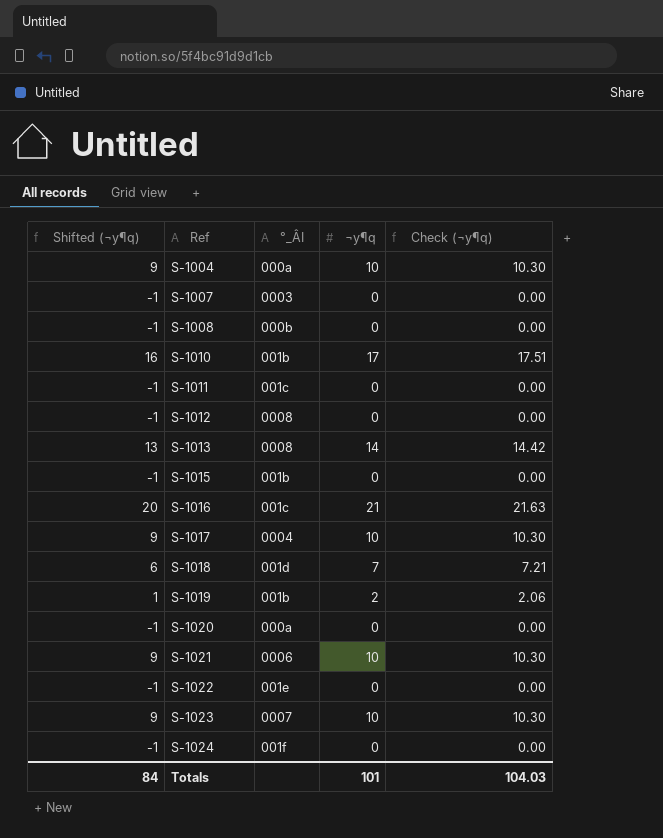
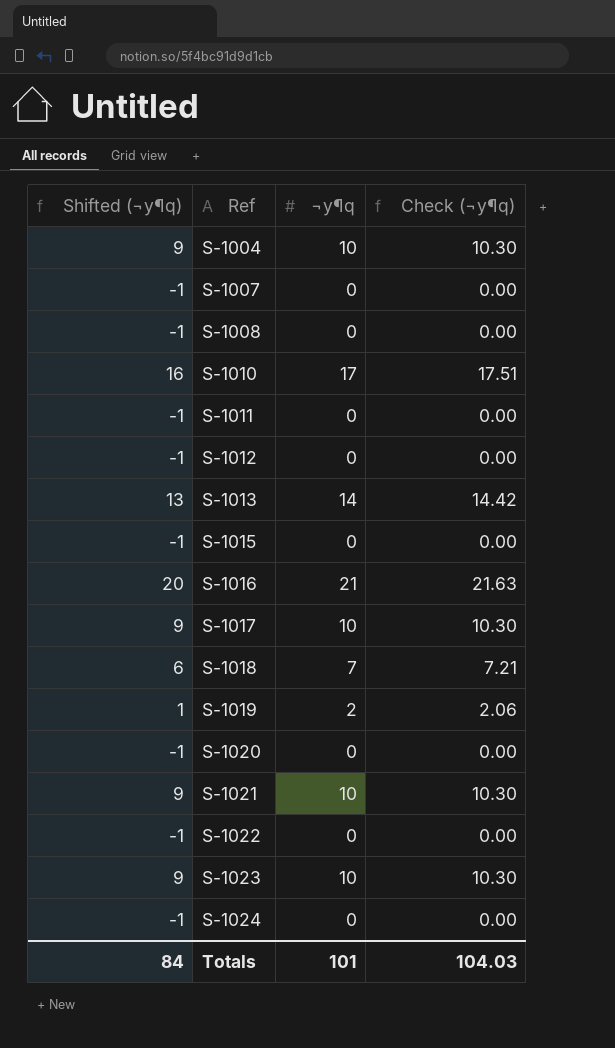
column °_ÂI | position: 3 -> none

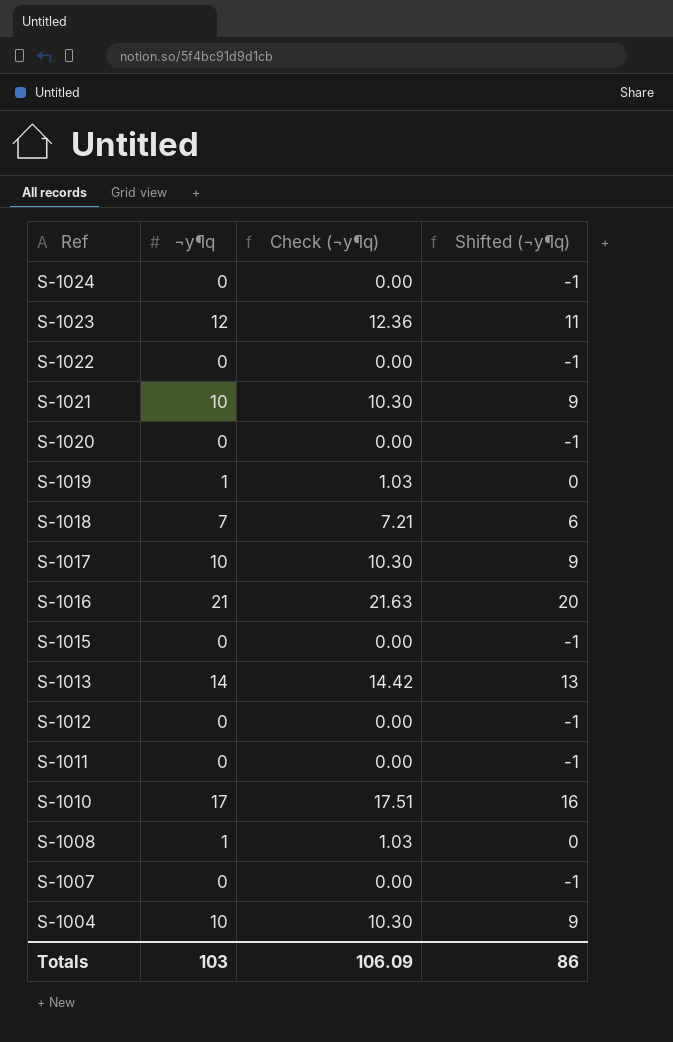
row order: Ref ascending -> Ref descending
column Shifted (¬y¶q) | position: 1 -> 4
S-1023 | ¬y¶q: 10 -> 12
S-1023 | Check (¬y¶q): 10.30 -> 12.36
S-1023 | Shifted (¬y¶q): 9 -> 11
S-1019 | ¬y¶q: 2 -> 1
S-1019 | Check (¬y¶q): 2.06 -> 1.03
S-1019 | Shifted (¬y¶q): 1 -> 0
S-1008 | ¬y¶q: 0 -> 1
S-1008 | Check (¬y¶q): 0.00 -> 1.03
S-1008 | Shifted (¬y¶q): -1 -> 0
Totals | ¬y¶q: 101 -> 103
Totals | Check (¬y¶q): 104.03 -> 106.09
Totals | Shifted (¬y¶q): 84 -> 86

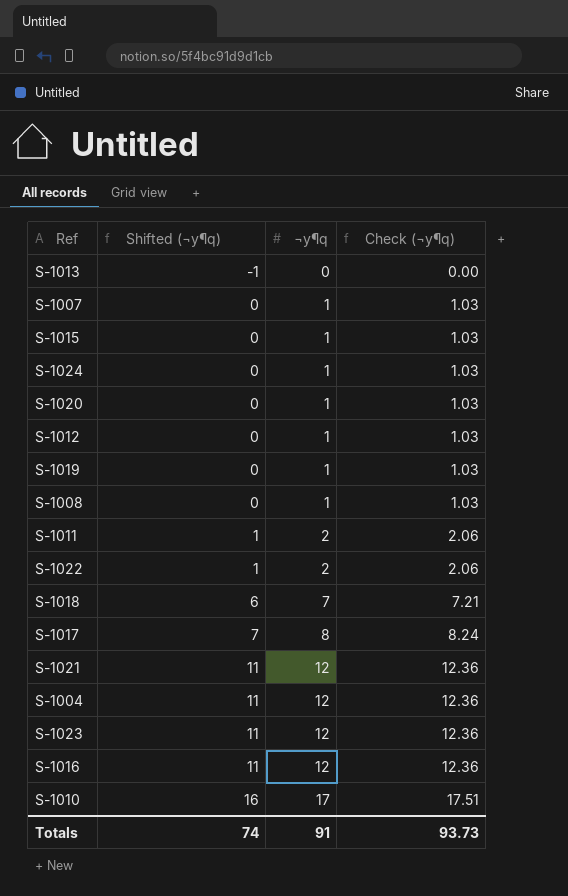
row order: Ref descending -> Shifted (¬y¶q) ascending
column Shifted (¬y¶q) | position: 4 -> 2
S-1013 | Shifted (¬y¶q): 13 -> -1
S-1013 | ¬y¶q: 14 -> 0
S-1013 | Check (¬y¶q): 14.42 -> 0.00
S-1007 | Shifted (¬y¶q): -1 -> 0
S-1007 | ¬y¶q: 0 -> 1
S-1007 | Check (¬y¶q): 0.00 -> 1.03
S-1015 | Shifted (¬y¶q): -1 -> 0
S-1015 | ¬y¶q: 0 -> 1
S-1015 | Check (¬y¶q): 0.00 -> 1.03
S-1024 | Shifted (¬y¶q): -1 -> 0
S-1024 | ¬y¶q: 0 -> 1
S-1024 | Check (¬y¶q): 0.00 -> 1.03
S-1020 | Shifted (¬y¶q): -1 -> 0
S-1020 | ¬y¶q: 0 -> 1
S-1020 | Check (¬y¶q): 0.00 -> 1.03
S-1012 | Shifted (¬y¶q): -1 -> 0
S-1012 | ¬y¶q: 0 -> 1
S-1012 | Check (¬y¶q): 0.00 -> 1.03
S-1011 | Shifted (¬y¶q): -1 -> 1
S-1011 | ¬y¶q: 0 -> 2
S-1011 | Check (¬y¶q): 0.00 -> 2.06
S-1022 | Shifted (¬y¶q): -1 -> 1
S-1022 | ¬y¶q: 0 -> 2
S-1022 | Check (¬y¶q): 0.00 -> 2.06
S-1017 | Shifted (¬y¶q): 9 -> 7
S-1017 | ¬y¶q: 10 -> 8
S-1017 | Check (¬y¶q): 10.30 -> 8.24
S-1021 | Shifted (¬y¶q): 9 -> 11
S-1021 | ¬y¶q: 10 -> 12
S-1021 | Check (¬y¶q): 10.30 -> 12.36
S-1004 | Shifted (¬y¶q): 9 -> 11
S-1004 | ¬y¶q: 10 -> 12
S-1004 | Check (¬y¶q): 10.30 -> 12.36
S-1016 | Shifted (¬y¶q): 20 -> 11
S-1016 | ¬y¶q: 21 -> 12
S-1016 | Check (¬y¶q): 21.63 -> 12.36
Totals | Shifted (¬y¶q): 86 -> 74
Totals | ¬y¶q: 103 -> 91
Totals | Check (¬y¶q): 106.09 -> 93.73

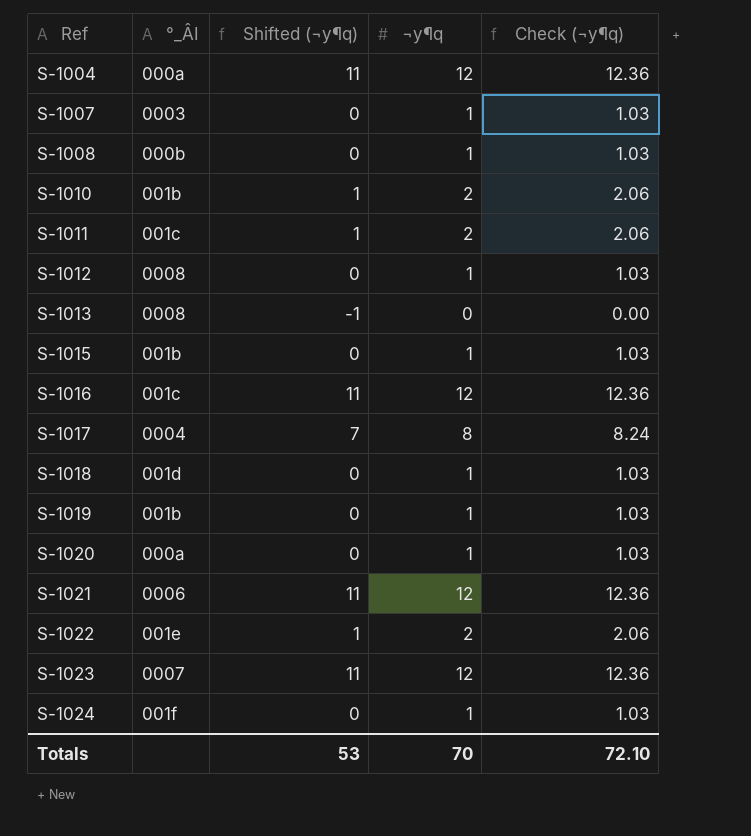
row order: Shifted (¬y¶q) ascending -> Ref ascending
column °_ÂI | position: none -> 2
S-1010 | Shifted (¬y¶q): 16 -> 1
S-1010 | ¬y¶q: 17 -> 2
S-1010 | Check (¬y¶q): 17.51 -> 2.06
S-1018 | Shifted (¬y¶q): 6 -> 0
S-1018 | ¬y¶q: 7 -> 1
S-1018 | Check (¬y¶q): 7.21 -> 1.03
Totals | Shifted (¬y¶q): 74 -> 53
Totals | ¬y¶q: 91 -> 70
Totals | Check (¬y¶q): 93.73 -> 72.10

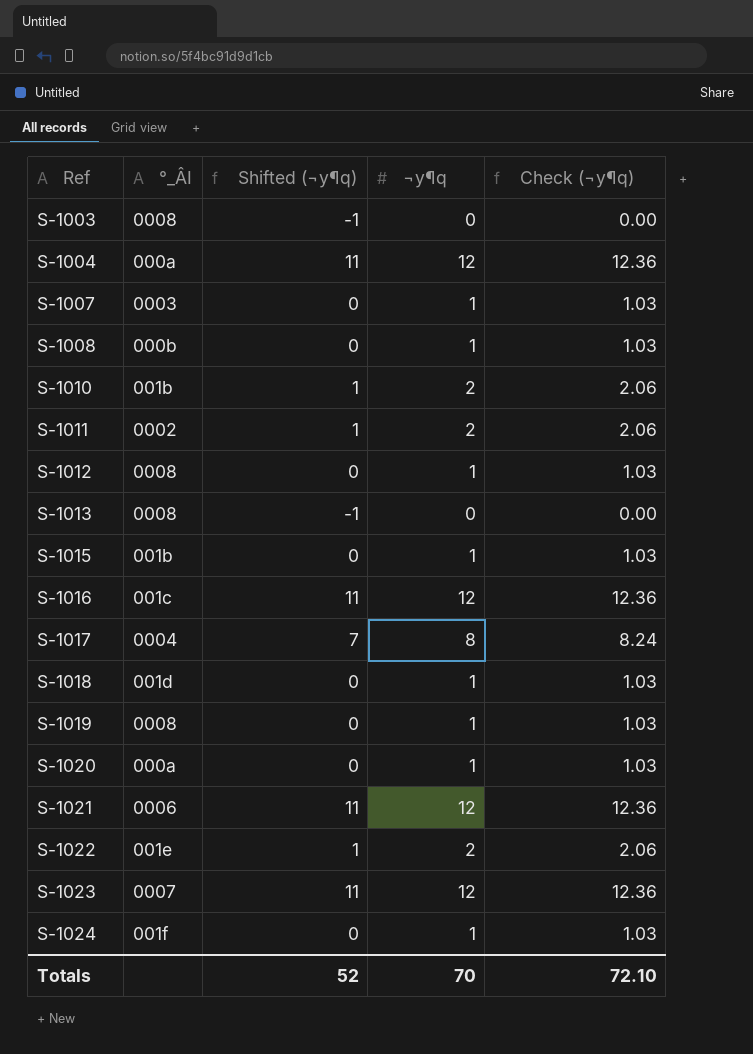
row S-1003: none -> 0008 | -1 | 0 | 0.00
S-1011 | °_ÂI: 001c -> 0002
S-1019 | °_ÂI: 001b -> 0008
Totals | Shifted (¬y¶q): 53 -> 52

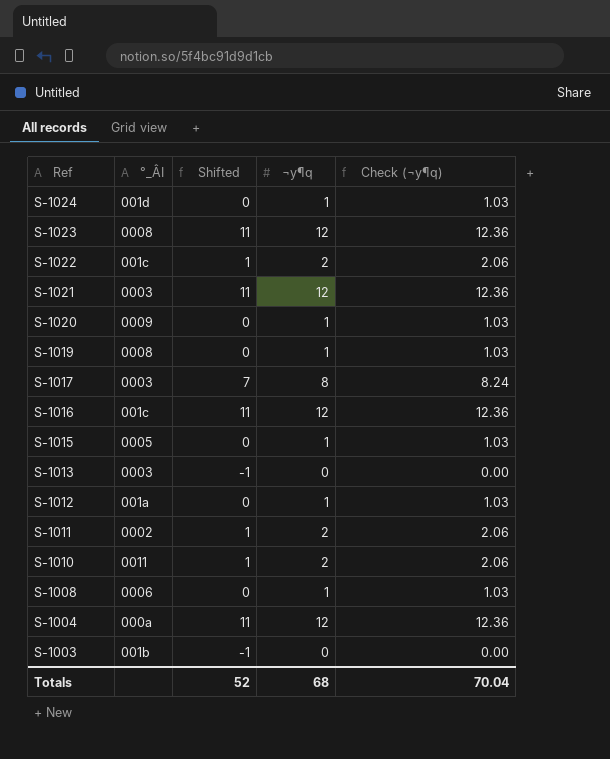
row order: Ref ascending -> Ref descending
column name: Shifted (¬y¶q) -> Shifted
row S-1007: 0003 | 0 | 1 | 1.03 -> none
row S-1018: 001d | 0 | 1 | 1.03 -> none
S-1024 | °_ÂI: 001f -> 001d
S-1023 | °_ÂI: 0007 -> 0008
S-1022 | °_ÂI: 001e -> 001c
S-1021 | °_ÂI: 0006 -> 0003
S-1020 | °_ÂI: 000a -> 0009
S-1017 | °_ÂI: 0004 -> 0003
S-1015 | °_ÂI: 001b -> 0005
S-1013 | °_ÂI: 0008 -> 0003
S-1012 | °_ÂI: 0008 -> 001a
S-1010 | °_ÂI: 001b -> 0011
S-1008 | °_ÂI: 000b -> 0006
S-1003 | °_ÂI: 0008 -> 001b
Totals | ¬y¶q: 70 -> 68
Totals | Check (¬y¶q): 72.10 -> 70.04

